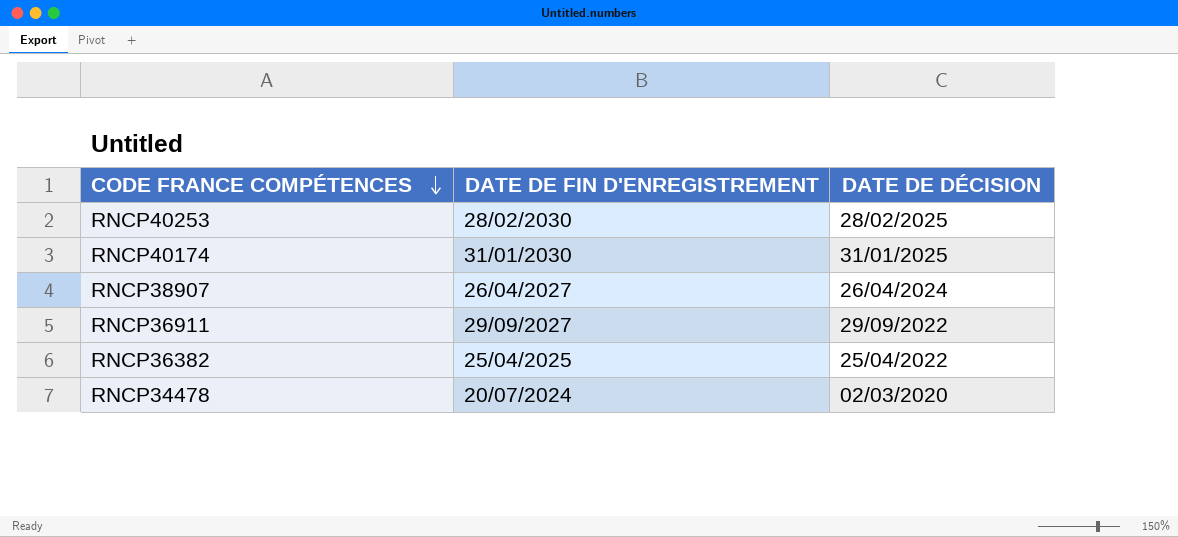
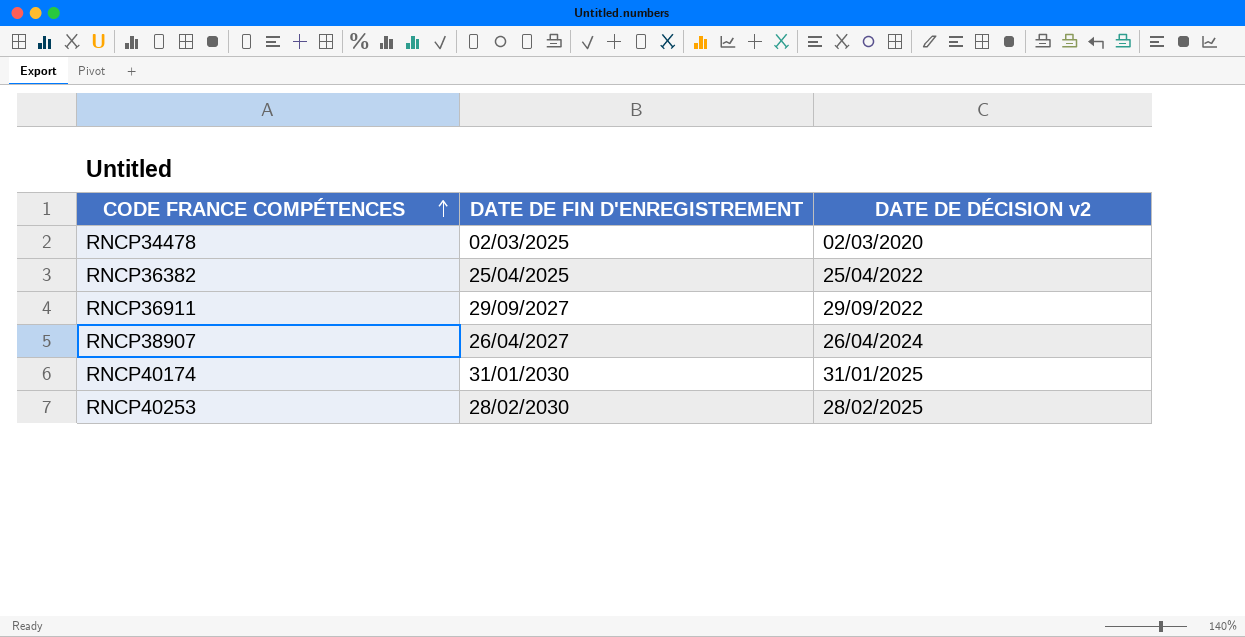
row order: CODE FRANCE COMPÉTENCES descending -> CODE FRANCE COMPÉTENCES ascending
column name: DATE DE DÉCISION -> DATE DE DÉCISION v2
RNCP34478 | DATE DE FIN D'ENREGISTREMENT: 20/07/2024 -> 02/03/2025

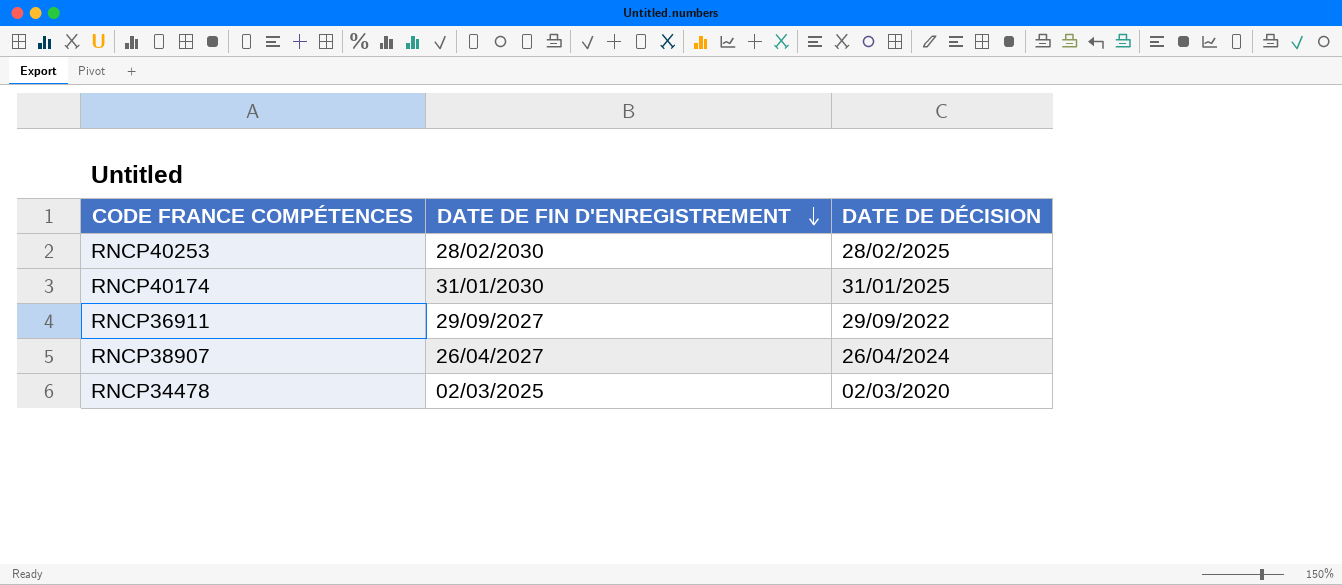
row order: CODE FRANCE COMPÉTENCES ascending -> DATE DE FIN D'ENREGISTREMENT descending
column name: DATE DE DÉCISION v2 -> DATE DE DÉCISION
row RNCP36382: 25/04/2025 | 25/04/2022 -> none

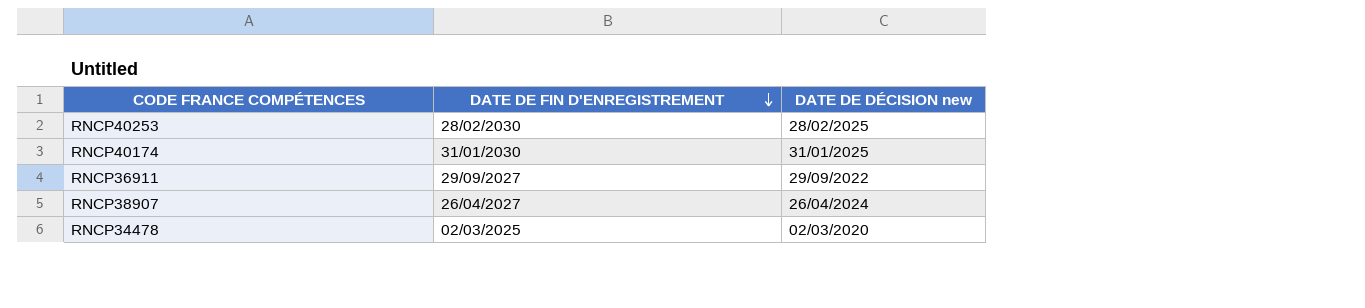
column name: DATE DE DÉCISION -> DATE DE DÉCISION new

